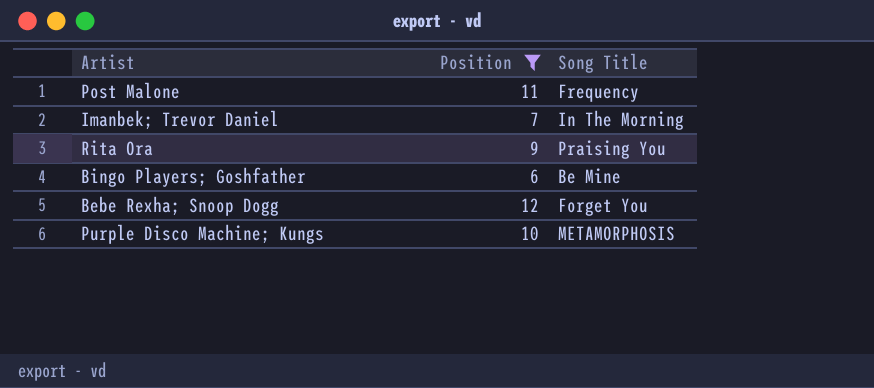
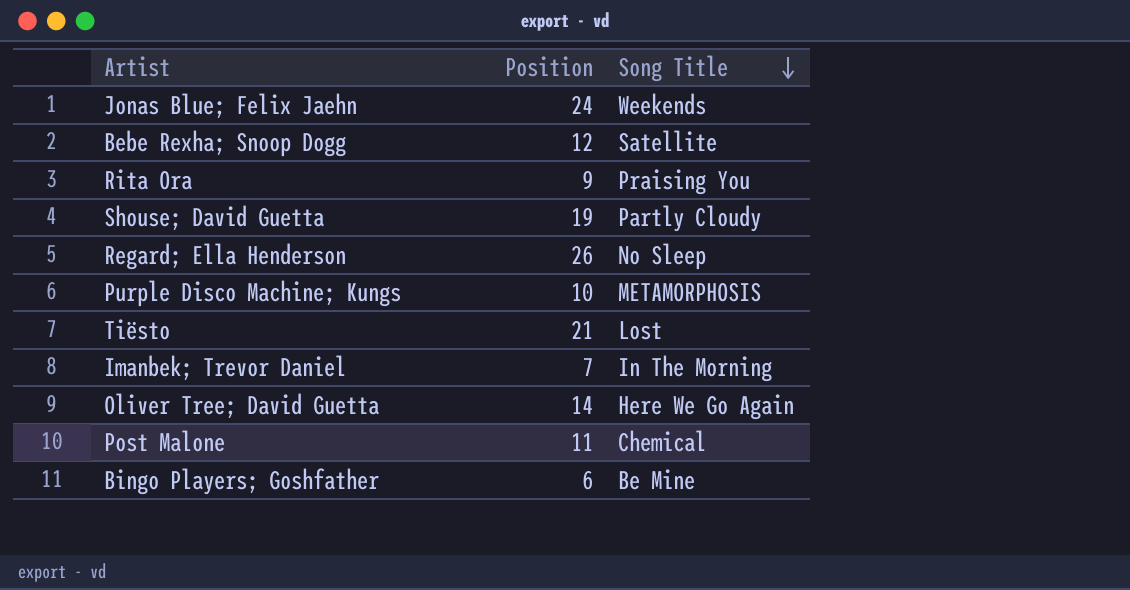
filter: Position <= 12 -> none
row order: none -> Song Title descending
Bebe Rexha; Snoop Dogg | Song Title: Forget You -> Satellite
Post Malone | Song Title: Frequency -> Chemical

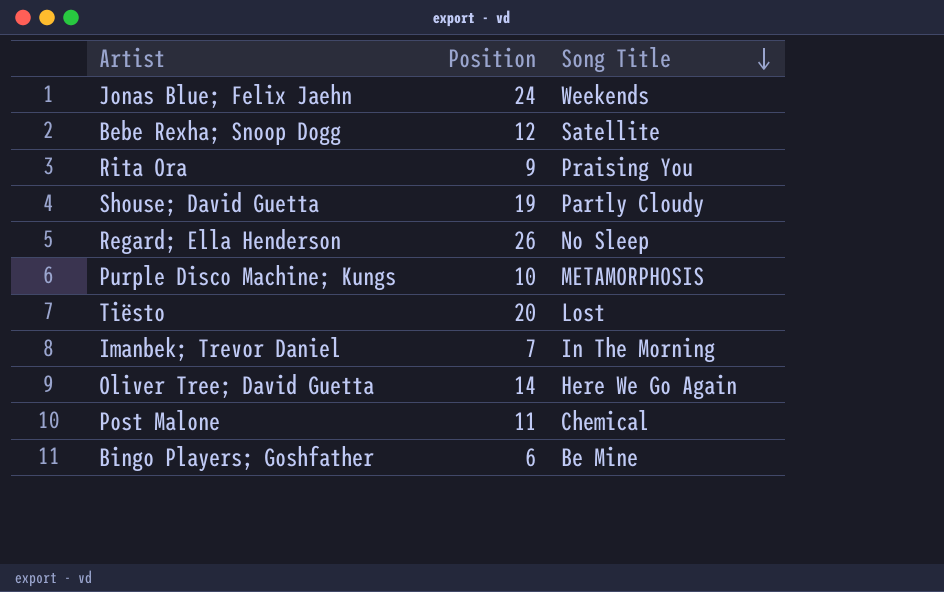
Tiësto | Position: 21 -> 20

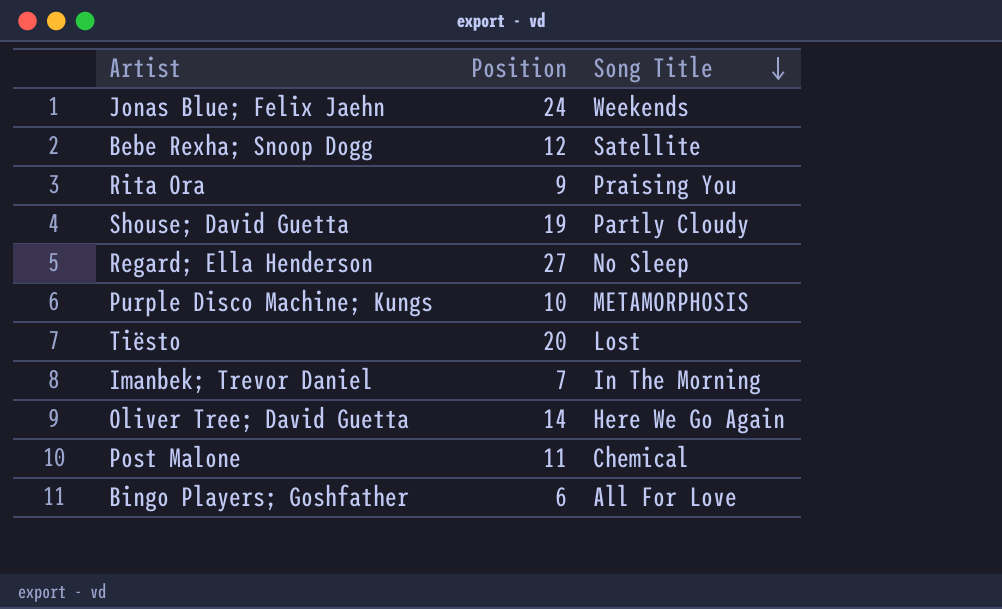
Regard; Ella Henderson | Position: 26 -> 27
Bingo Players; Goshfather | Song Title: Be Mine -> All For Love

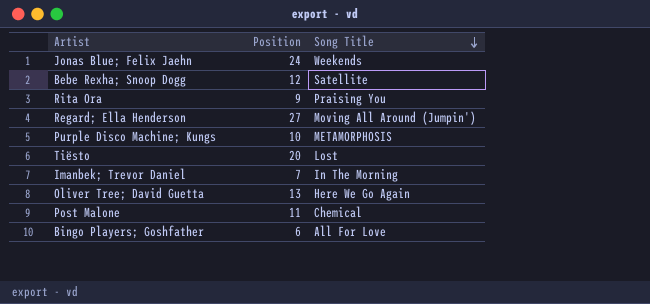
row Shouse; David Guetta: 19 | Partly Cloudy -> none
Regard; Ella Henderson | Song Title: No Sleep -> Moving All Around (Jumpin')
Oliver Tree; David Guetta | Position: 14 -> 13

